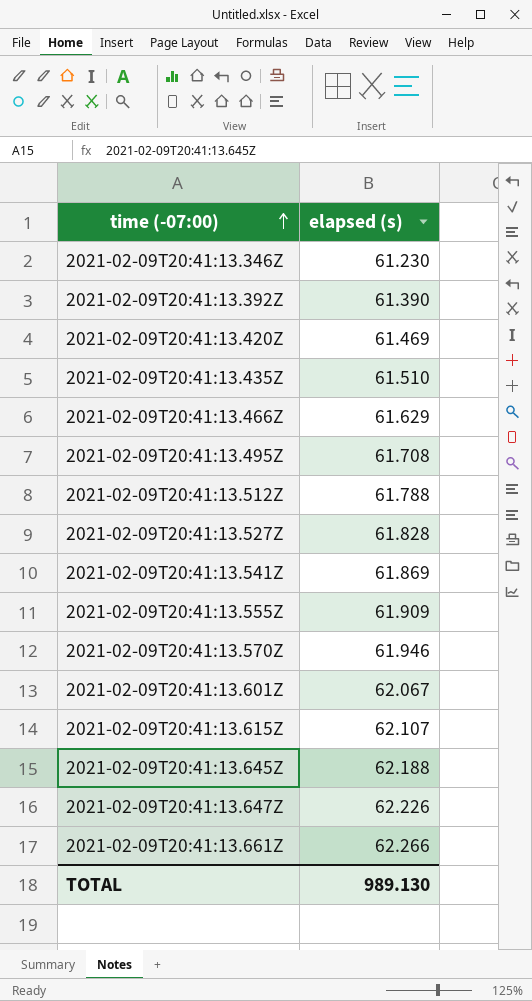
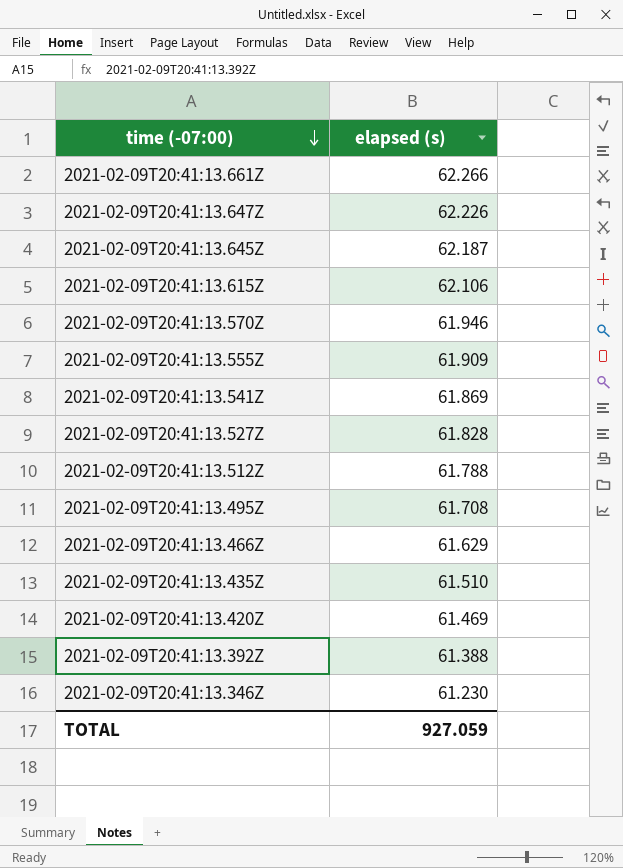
row order: time (-07:00) ascending -> time (-07:00) descending
row 2021-02-09T20:41:13.601Z: 62.067 -> none
2021-02-09T20:41:13.645Z | elapsed (s): 62.188 -> 62.187
2021-02-09T20:41:13.615Z | elapsed (s): 62.107 -> 62.106
2021-02-09T20:41:13.392Z | elapsed (s): 61.390 -> 61.388
TOTAL | elapsed (s): 989.130 -> 927.059

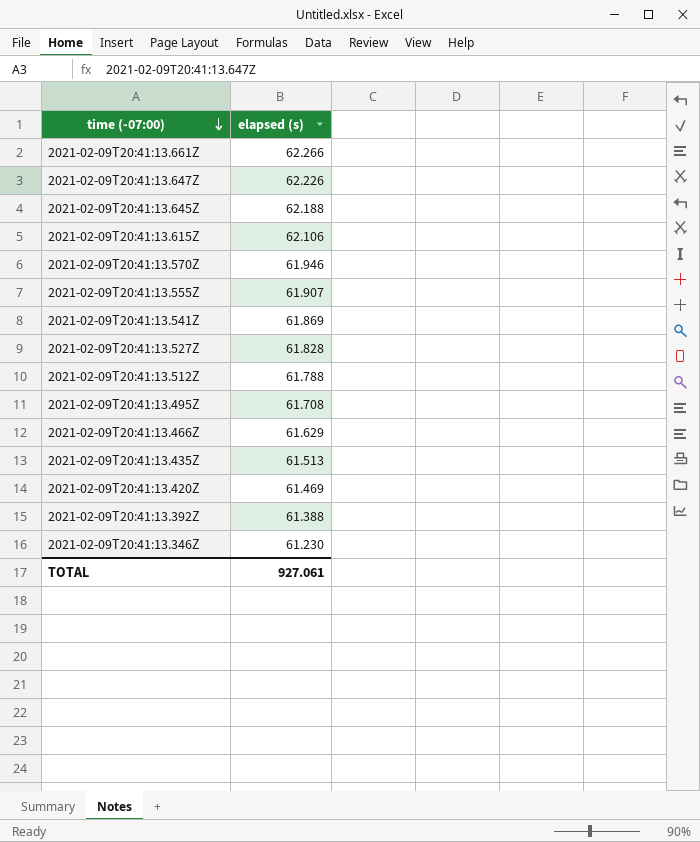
2021-02-09T20:41:13.645Z | elapsed (s): 62.187 -> 62.188
2021-02-09T20:41:13.555Z | elapsed (s): 61.909 -> 61.907
2021-02-09T20:41:13.435Z | elapsed (s): 61.510 -> 61.513
TOTAL | elapsed (s): 927.059 -> 927.061

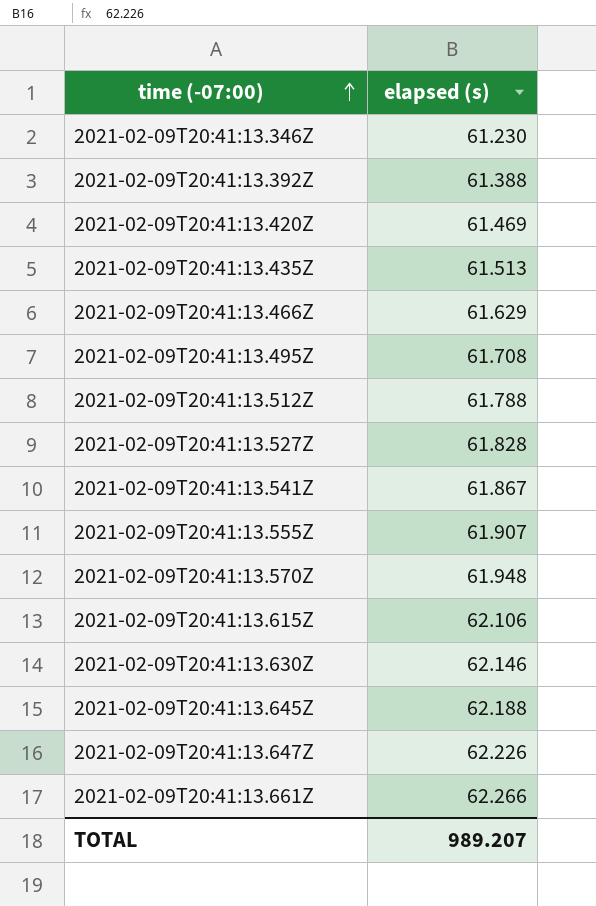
row order: time (-07:00) descending -> time (-07:00) ascending
2021-02-09T20:41:13.541Z | elapsed (s): 61.869 -> 61.867
2021-02-09T20:41:13.570Z | elapsed (s): 61.946 -> 61.948
row 2021-02-09T20:41:13.630Z: none -> 62.146
TOTAL | elapsed (s): 927.061 -> 989.207

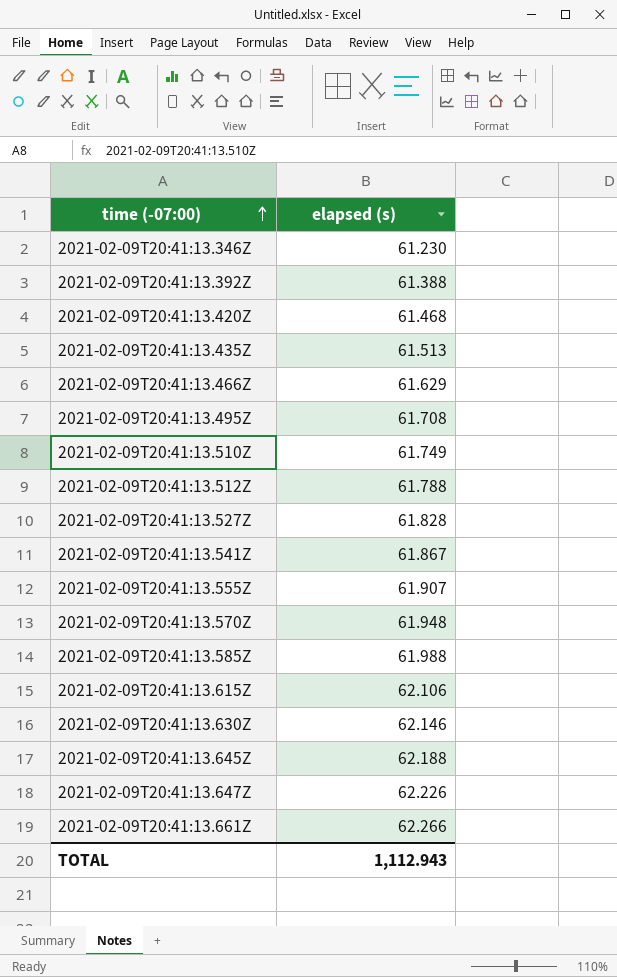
2021-02-09T20:41:13.420Z | elapsed (s): 61.469 -> 61.468
row 2021-02-09T20:41:13.510Z: none -> 61.749
row 2021-02-09T20:41:13.585Z: none -> 61.988
TOTAL | elapsed (s): 989.207 -> 1,112.943

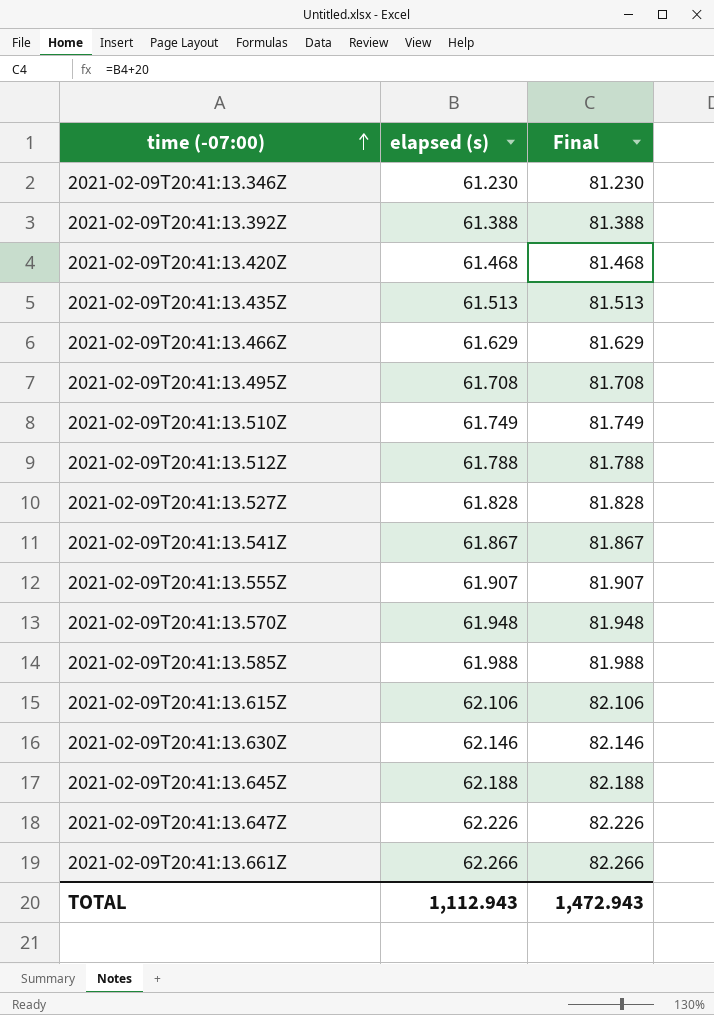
column Final | formula: none -> [elapsed (s)] + 20

